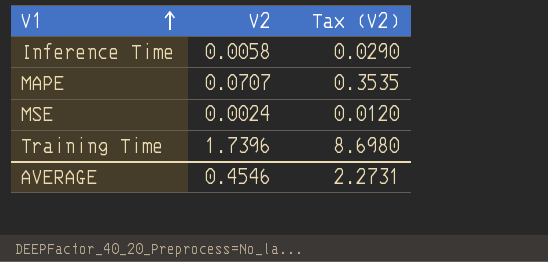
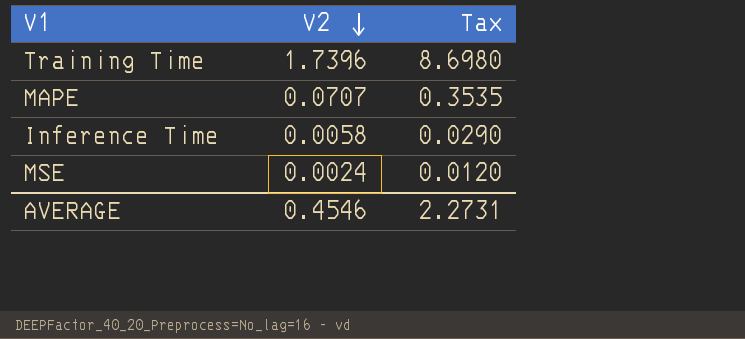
row order: V1 ascending -> V2 descending
column name: Tax (V2) -> Tax

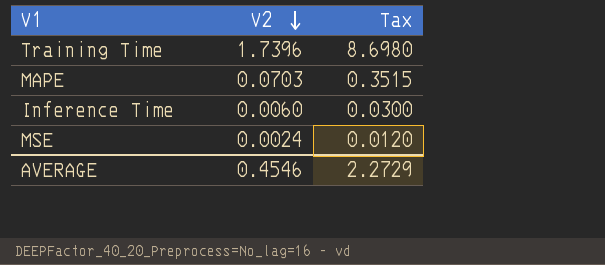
MAPE | V2: 0.0707 -> 0.0703
MAPE | Tax: 0.3535 -> 0.3515
Inference Time | V2: 0.0058 -> 0.0060
Inference Time | Tax: 0.0290 -> 0.0300
AVERAGE | Tax: 2.2731 -> 2.2729

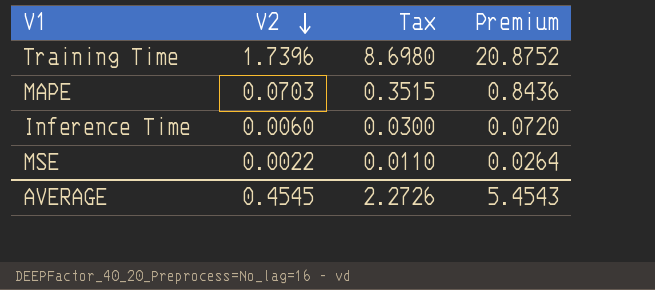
column Premium | formula: none -> [V2] * 12
MSE | V2: 0.0024 -> 0.0022
MSE | Tax: 0.0120 -> 0.0110
AVERAGE | V2: 0.4546 -> 0.4545
AVERAGE | Tax: 2.2729 -> 2.2726

